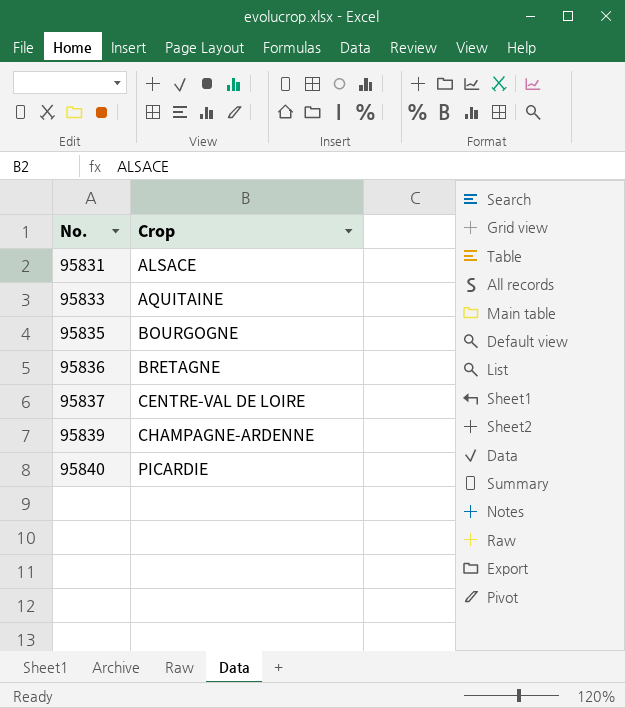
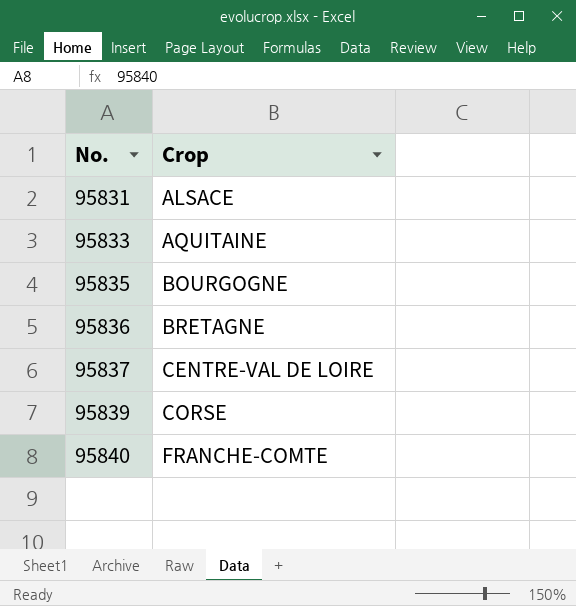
95839 | Crop: CHAMPAGNE-ARDENNE -> CORSE
95840 | Crop: PICARDIE -> FRANCHE-COMTE

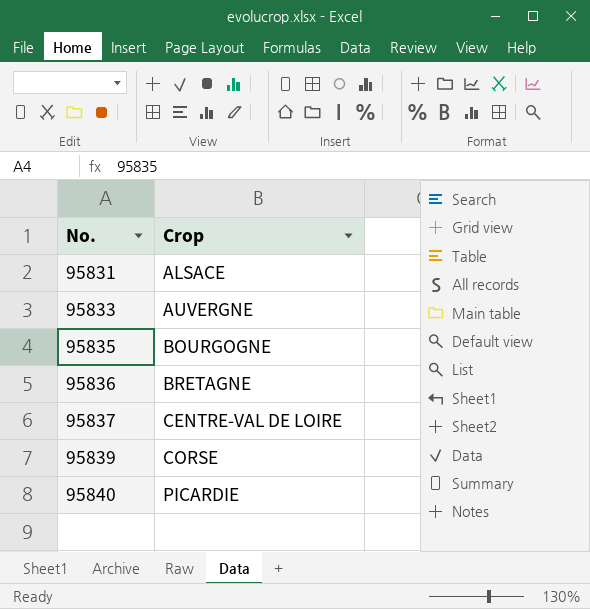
95833 | Crop: AQUITAINE -> AUVERGNE
95840 | Crop: FRANCHE-COMTE -> PICARDIE

